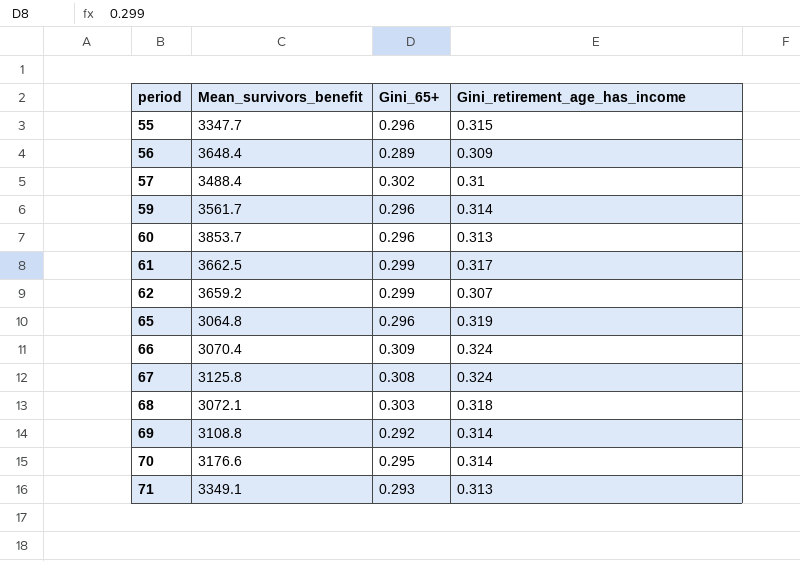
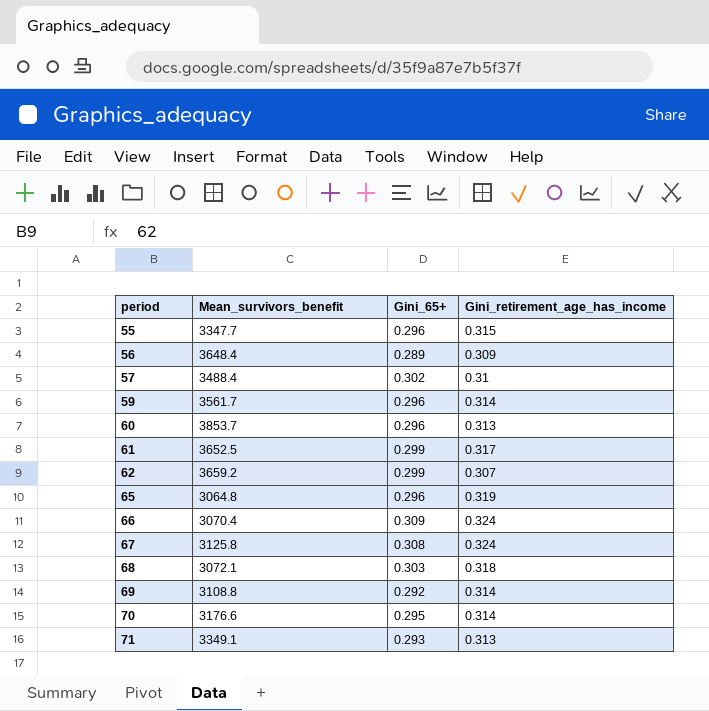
61 | Mean_survivors_benefit: 3662.5 -> 3652.5

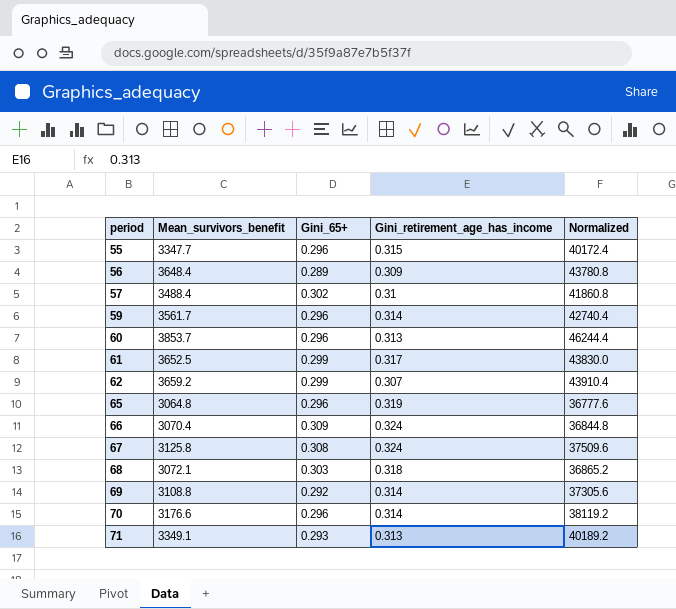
column Normalized | formula: none -> [Mean_survivors_benefit] * 12
70 | Gini_65+: 0.295 -> 0.296

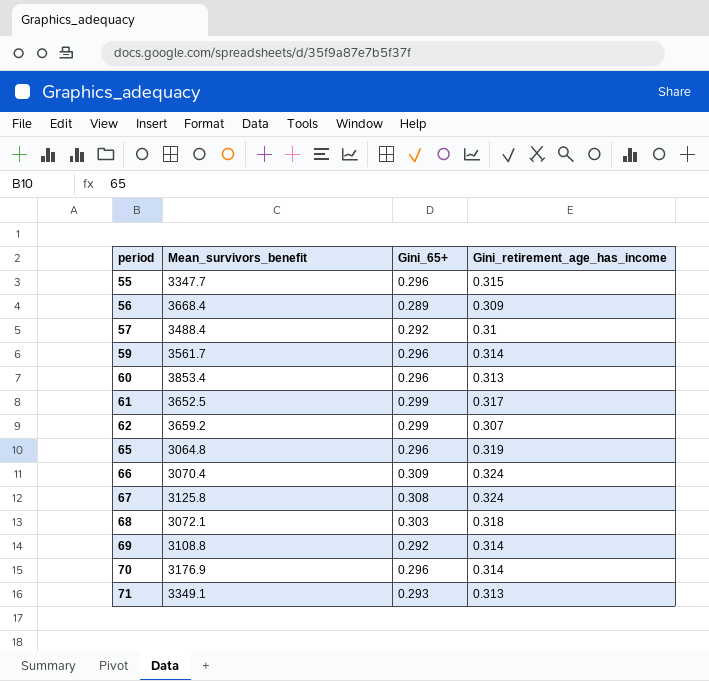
column Normalized | formula: [Mean_survivors_benefit] * 12 -> none
56 | Mean_survivors_benefit: 3648.4 -> 3668.4
57 | Gini_65+: 0.302 -> 0.292
60 | Mean_survivors_benefit: 3853.7 -> 3853.4
70 | Mean_survivors_benefit: 3176.6 -> 3176.9

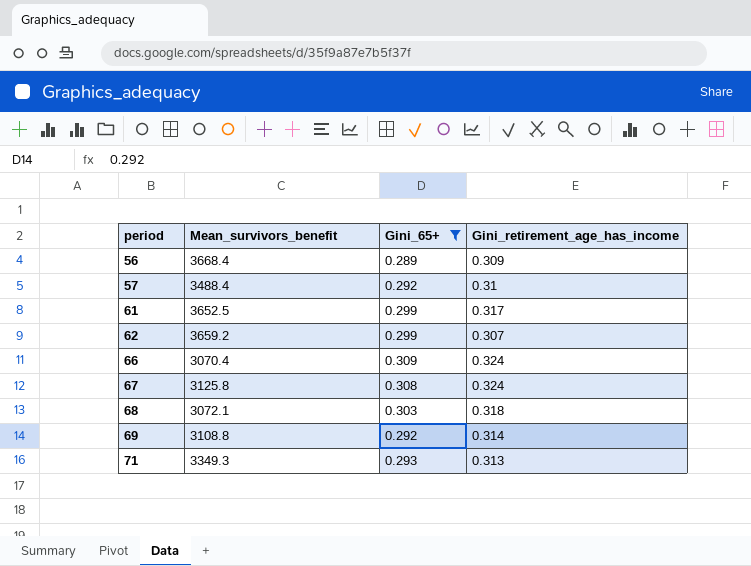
filter: none -> Gini_65+ != 0.296
71 | Mean_survivors_benefit: 3349.1 -> 3349.3

